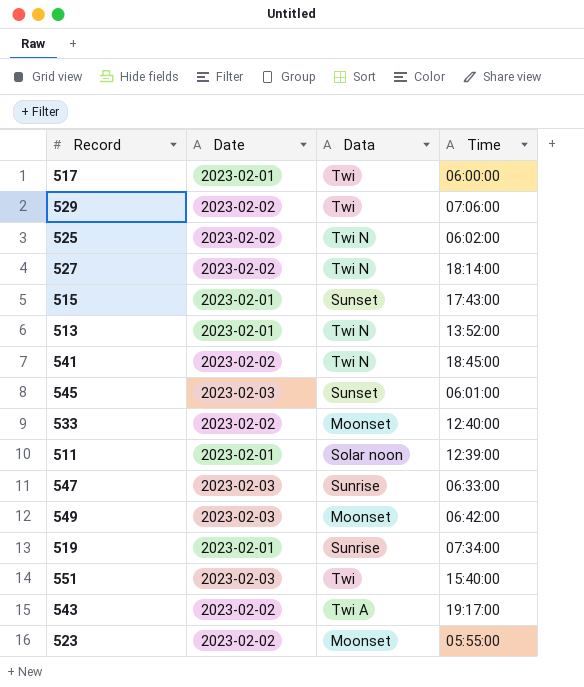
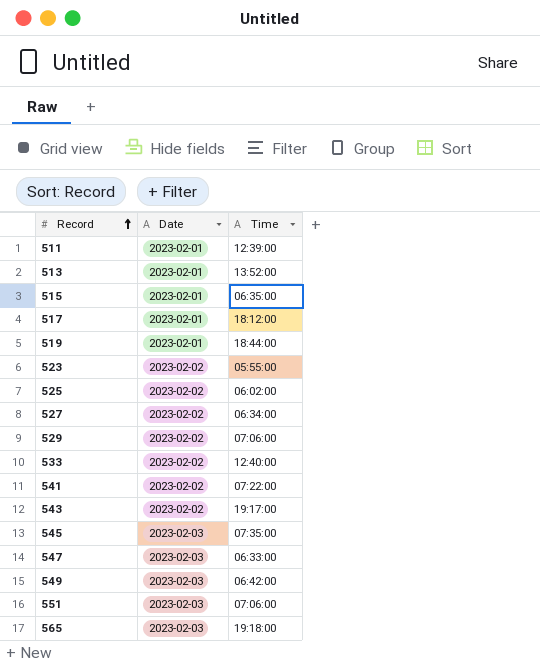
row order: none -> Record ascending
column Data | position: 3 -> none
515 | Time: 17:43:00 -> 06:35:00
517 | Time: 06:00:00 -> 18:12:00
519 | Time: 07:34:00 -> 18:44:00
527 | Time: 18:14:00 -> 06:34:00
541 | Time: 18:45:00 -> 07:22:00
545 | Time: 06:01:00 -> 07:35:00
551 | Time: 15:40:00 -> 07:06:00
row 565: none -> 2023-02-03 | 19:18:00

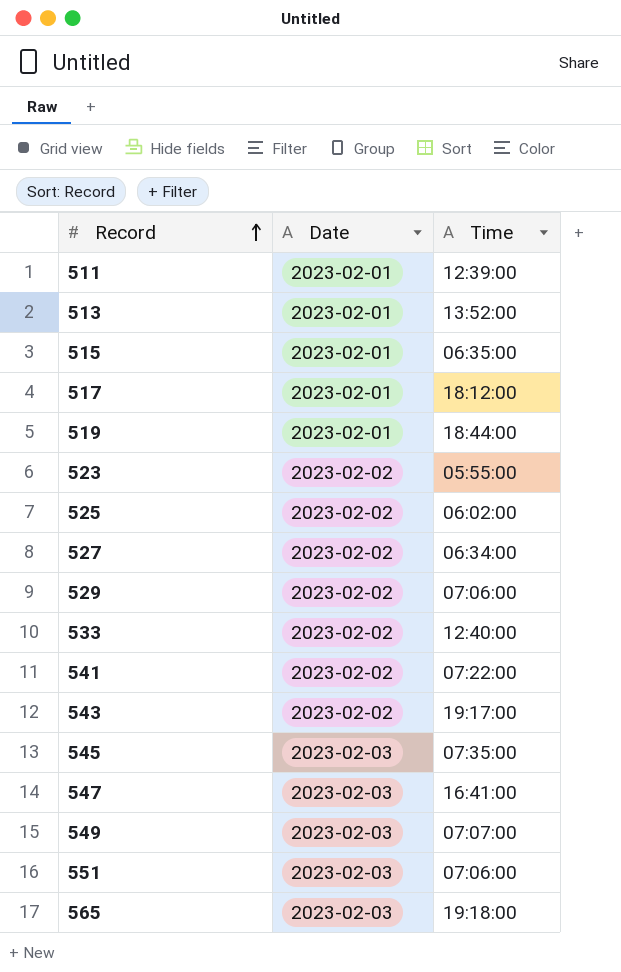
547 | Time: 06:33:00 -> 16:41:00
549 | Time: 06:42:00 -> 07:07:00

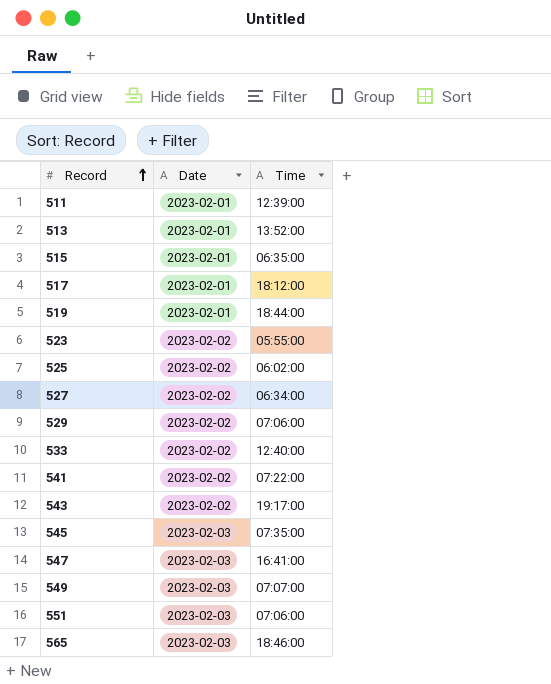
565 | Time: 19:18:00 -> 18:46:00

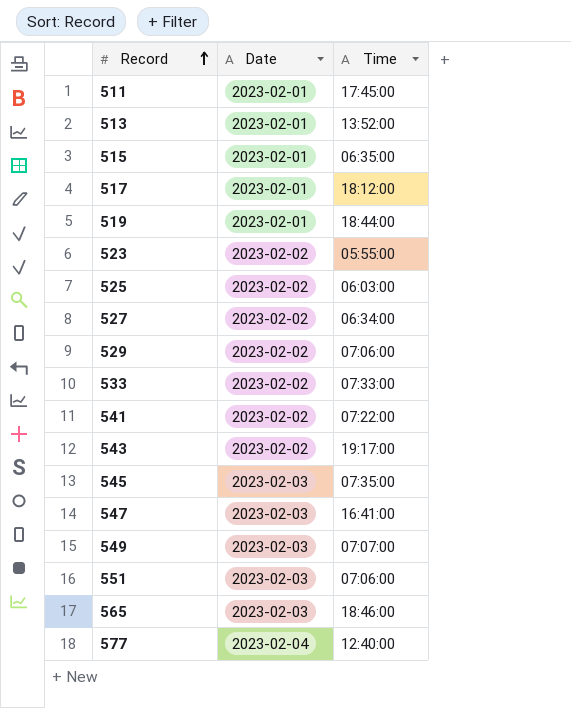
511 | Time: 12:39:00 -> 17:45:00
525 | Time: 06:02:00 -> 06:03:00
533 | Time: 12:40:00 -> 07:33:00
row 577: none -> 2023-02-04 | 12:40:00

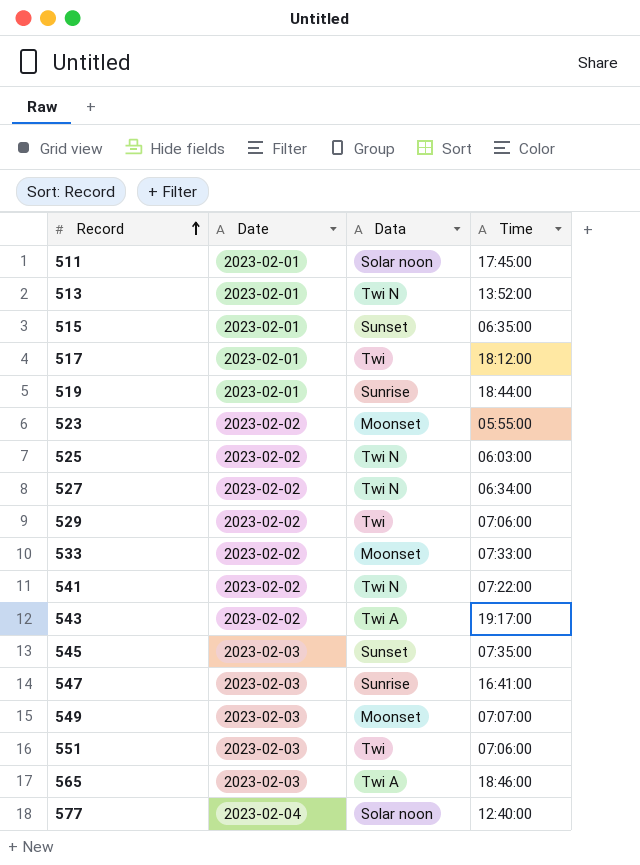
column Data | position: none -> 3

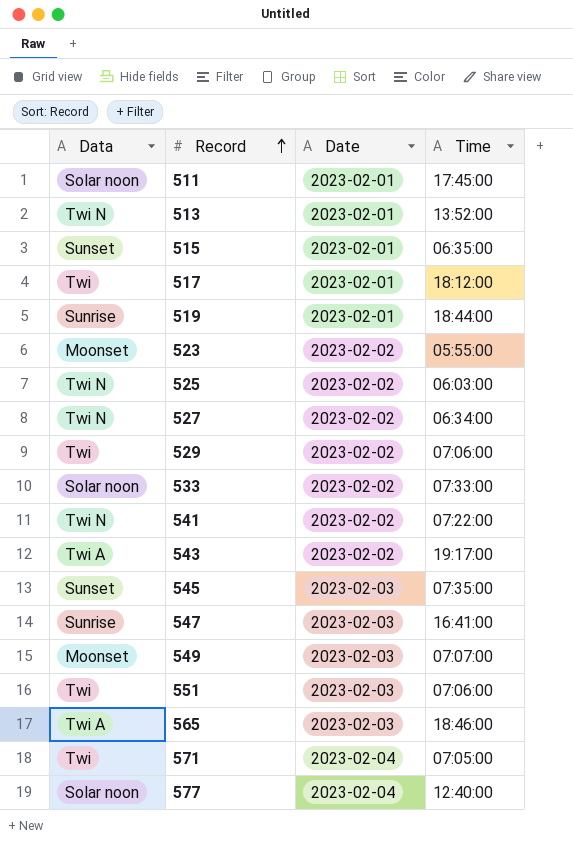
column Data | position: 3 -> 1
533 | Data: Moonset -> Solar noon
row 571: none -> Twi | 2023-02-04 | 07:05:00

